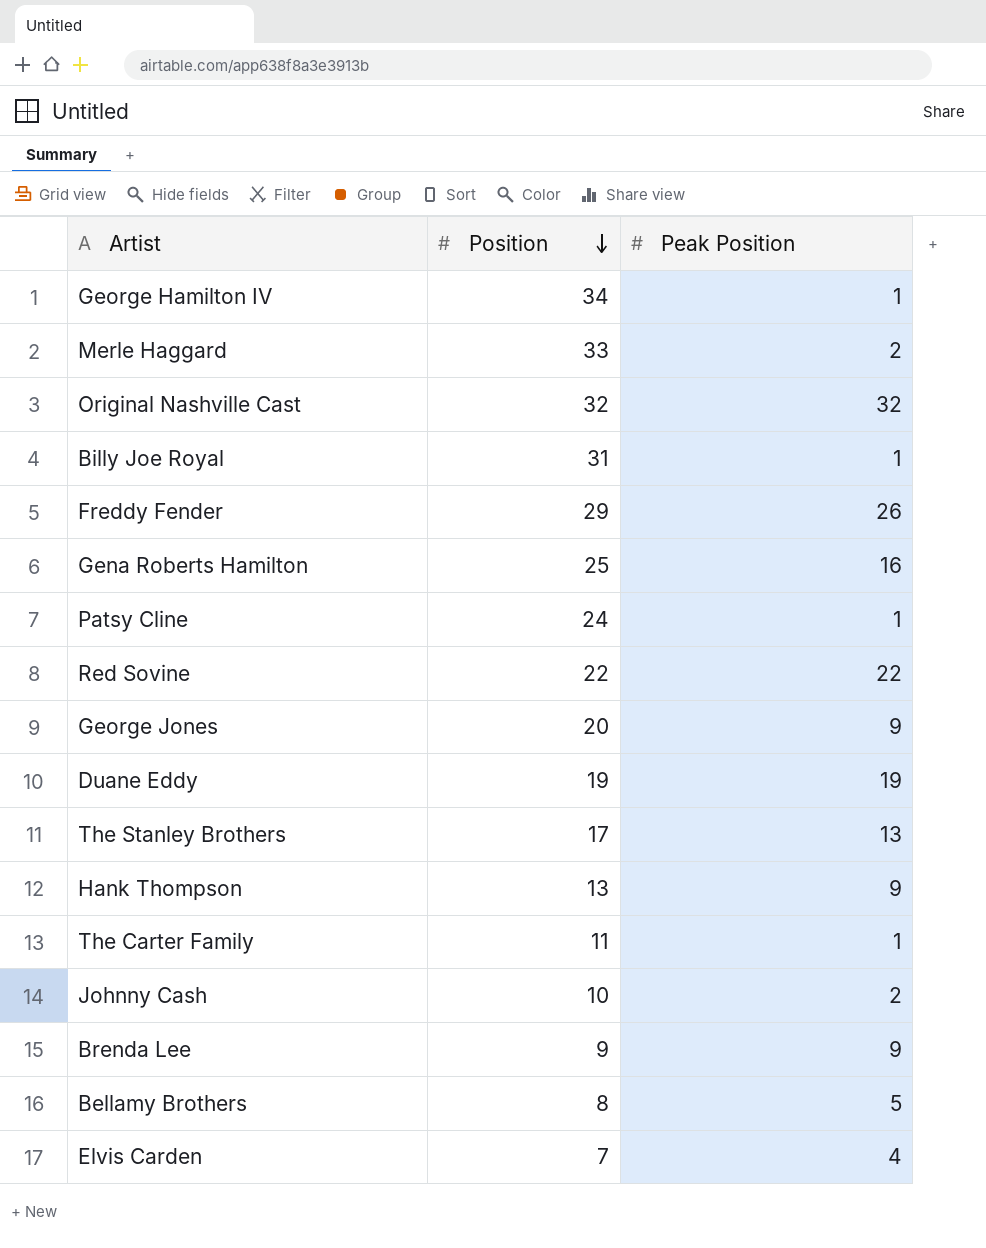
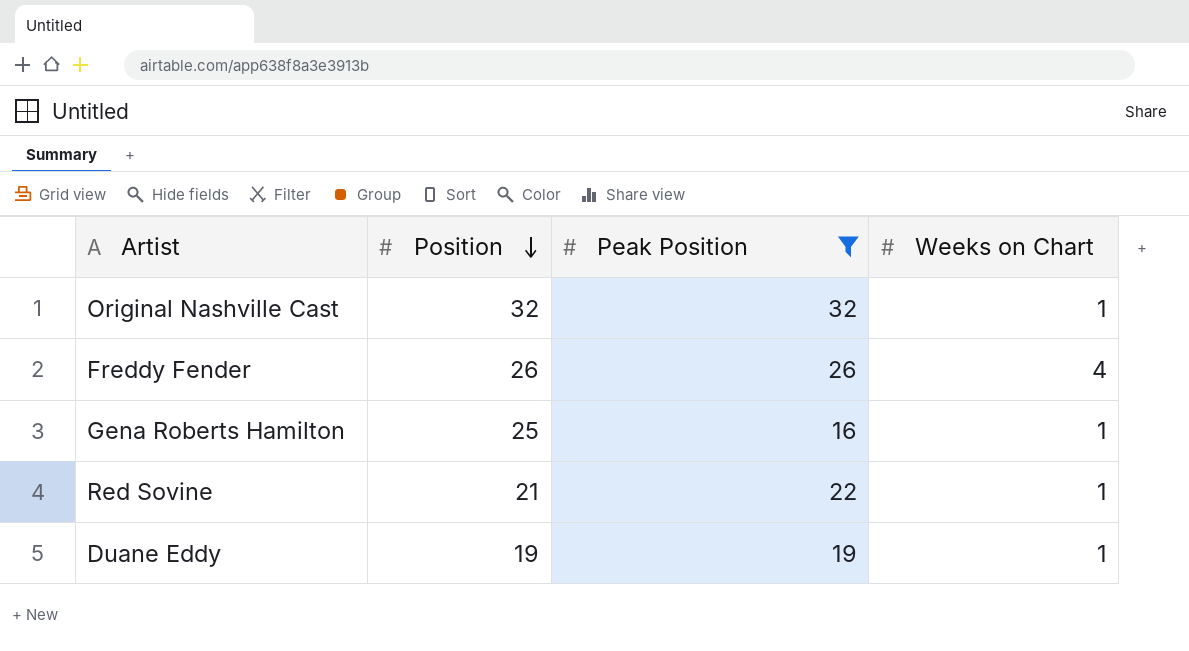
filter: none -> Peak Position >= 16
column Weeks on Chart | position: none -> 4
Freddy Fender | Position: 29 -> 26
Red Sovine | Position: 22 -> 21

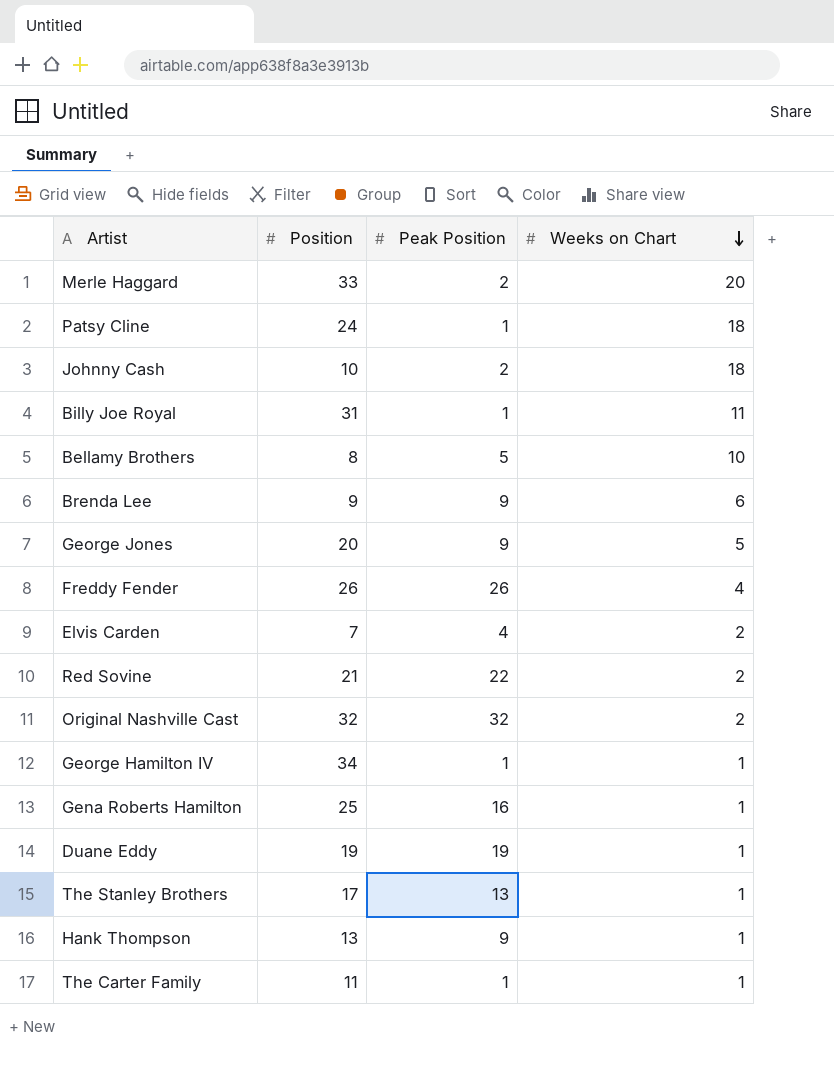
filter: Peak Position >= 16 -> none
row order: Position descending -> Weeks on Chart descending
Red Sovine | Weeks on Chart: 1 -> 2
Original Nashville Cast | Weeks on Chart: 1 -> 2

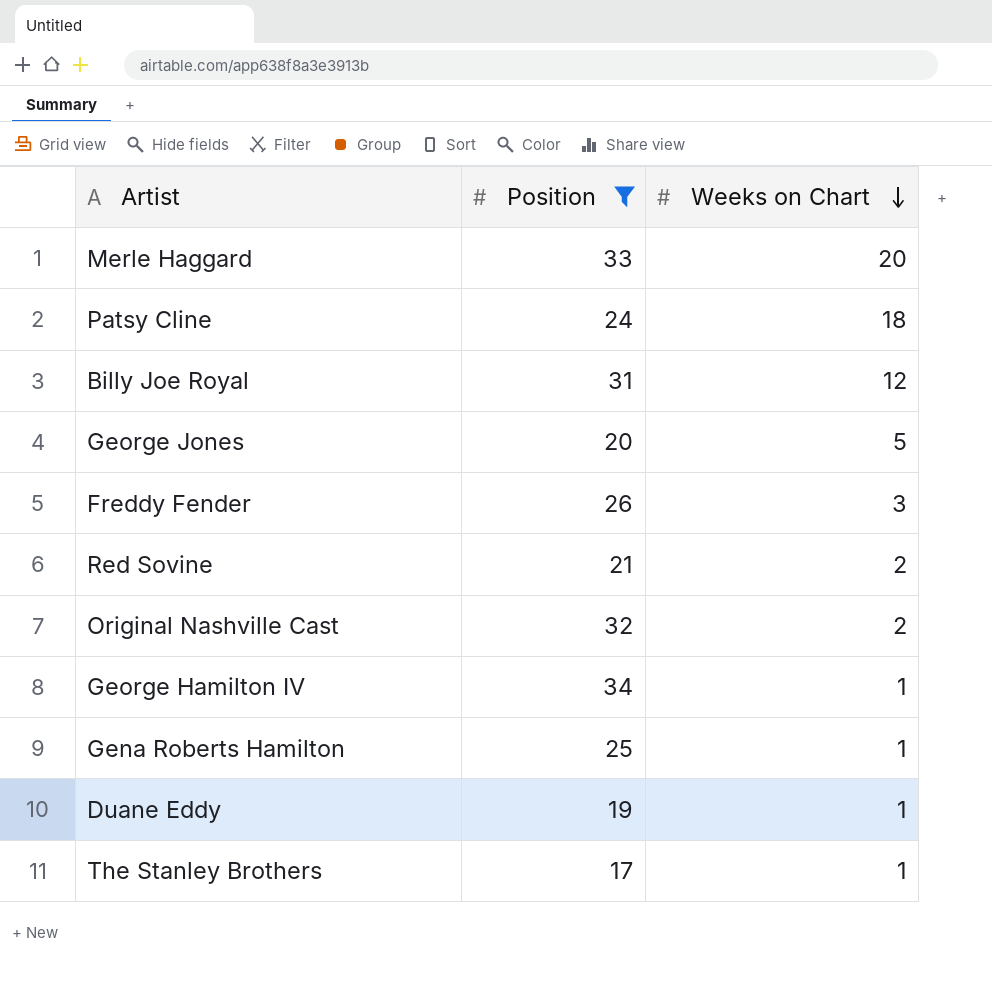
filter: none -> Position >= 17
column Peak Position | position: 3 -> none
Billy Joe Royal | Weeks on Chart: 11 -> 12
Freddy Fender | Weeks on Chart: 4 -> 3

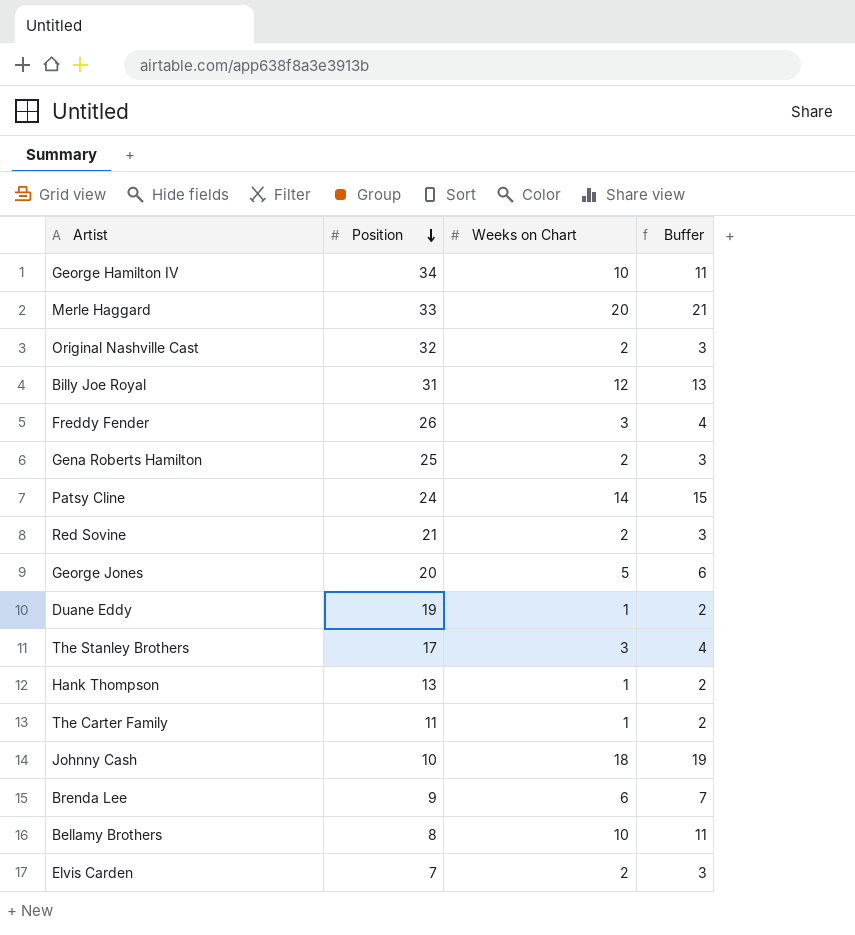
filter: Position >= 17 -> none
row order: Weeks on Chart descending -> Position descending
column Buffer | formula: none -> [Weeks on Chart] + 1
George Hamilton IV | Weeks on Chart: 1 -> 10
Gena Roberts Hamilton | Weeks on Chart: 1 -> 2
Patsy Cline | Weeks on Chart: 18 -> 14
The Stanley Brothers | Weeks on Chart: 1 -> 3

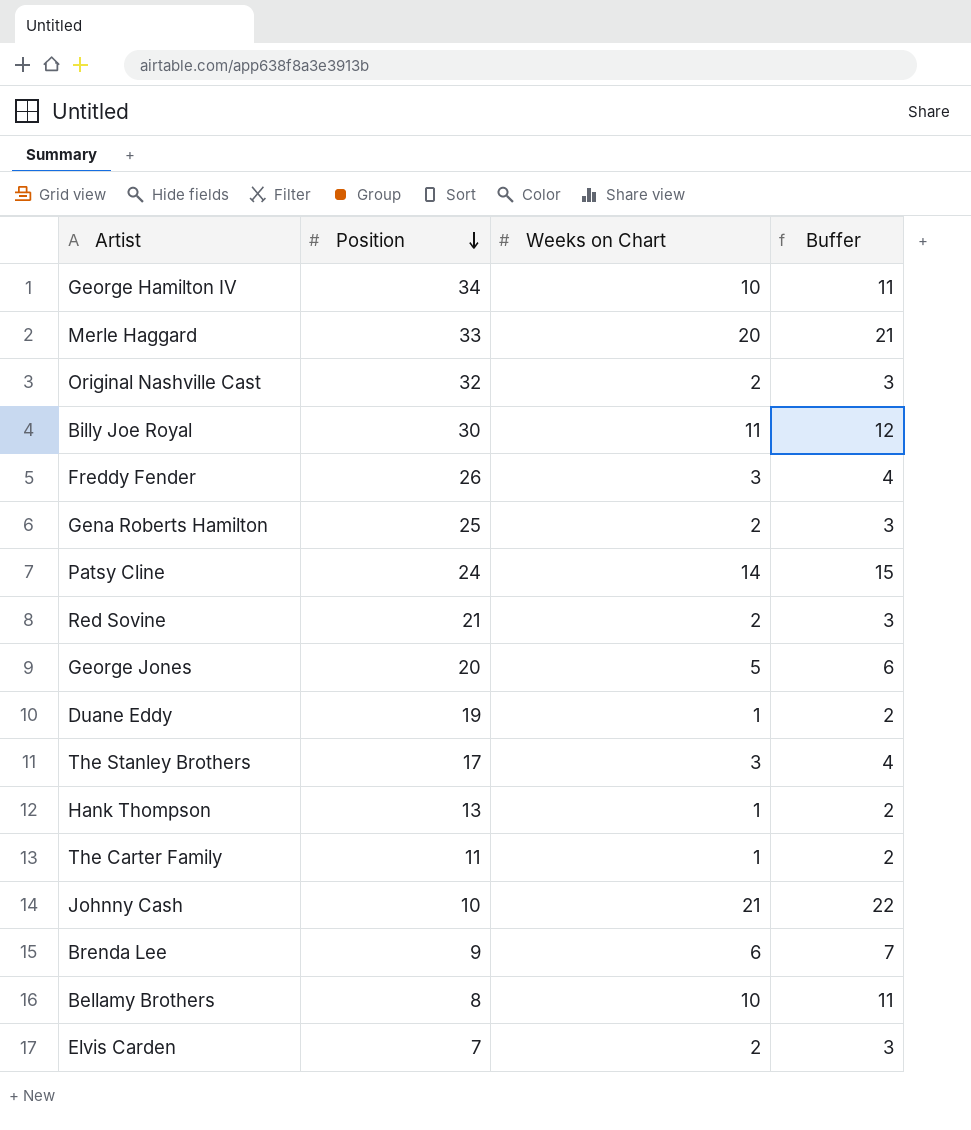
Billy Joe Royal | Position: 31 -> 30
Billy Joe Royal | Weeks on Chart: 12 -> 11
Billy Joe Royal | Buffer: 13 -> 12
Johnny Cash | Weeks on Chart: 18 -> 21
Johnny Cash | Buffer: 19 -> 22

